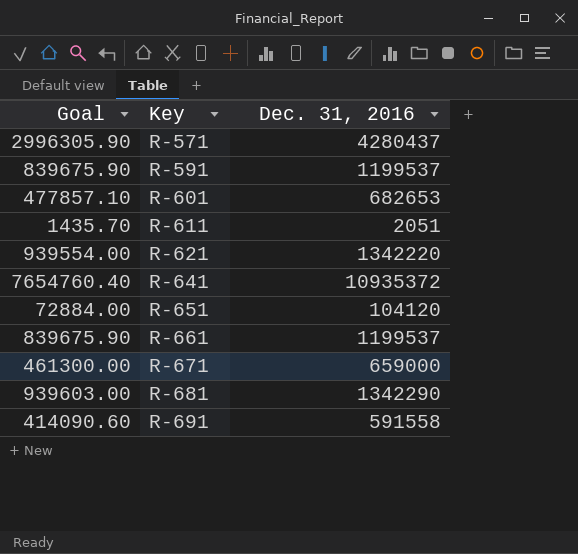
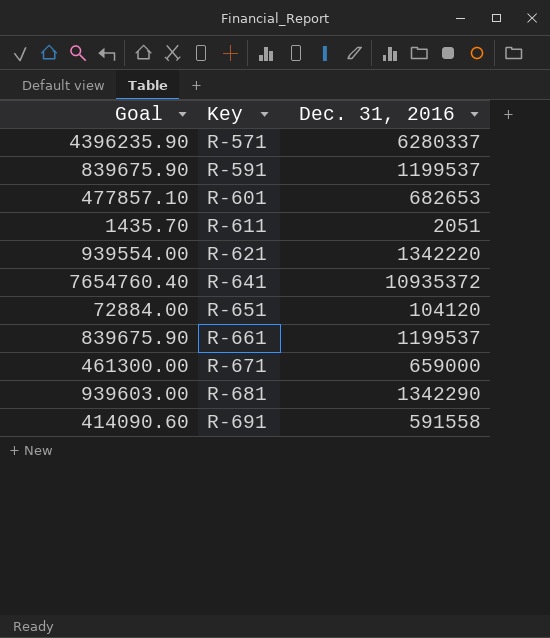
R-571 | Goal: 2996305.90 -> 4396235.90
R-571 | Dec. 31, 2016: 4280437 -> 6280337

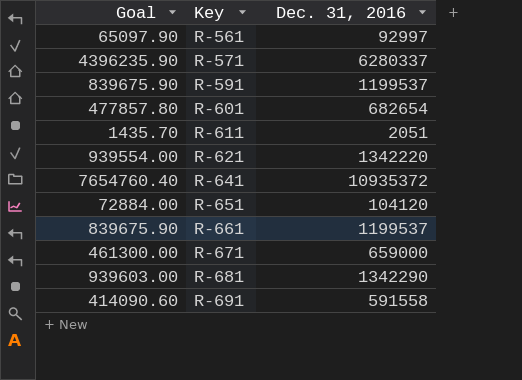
row R-561: none -> 65097.90 | 92997
R-601 | Goal: 477857.10 -> 477857.80
R-601 | Dec. 31, 2016: 682653 -> 682654

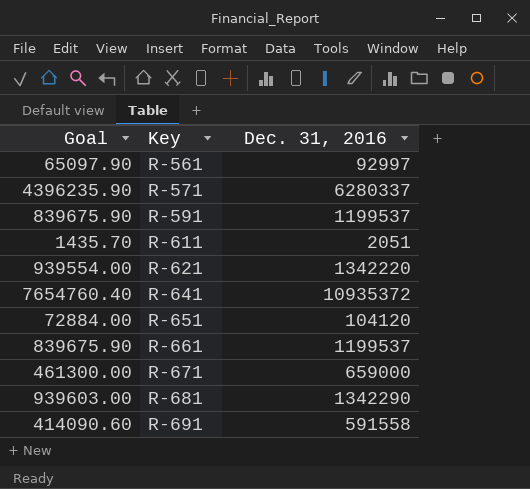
row R-601: 477857.80 | 682654 -> none

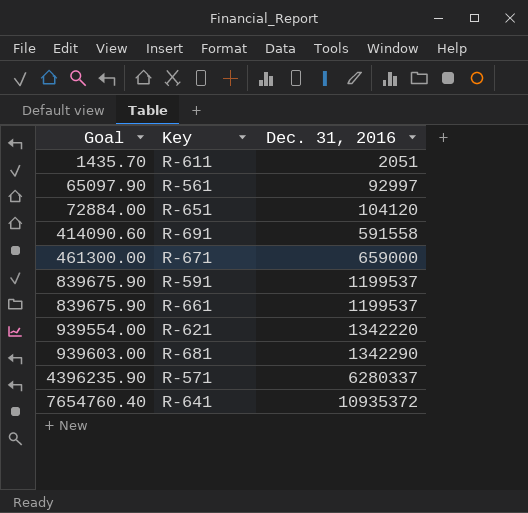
row order: Key ascending -> Goal ascending

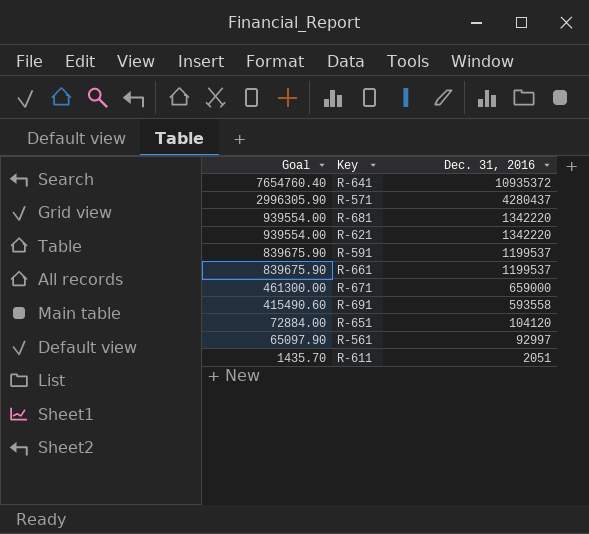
row order: Goal ascending -> Goal descending
R-571 | Goal: 4396235.90 -> 2996305.90
R-571 | Dec. 31, 2016: 6280337 -> 4280437
R-681 | Goal: 939603.00 -> 939554.00
R-681 | Dec. 31, 2016: 1342290 -> 1342220
R-691 | Goal: 414090.60 -> 415490.60
R-691 | Dec. 31, 2016: 591558 -> 593558

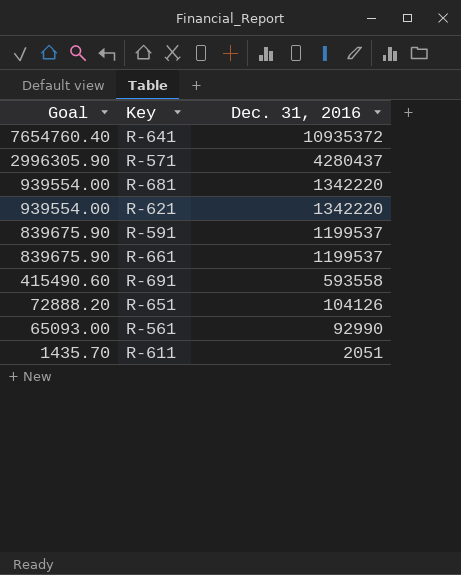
row R-671: 461300.00 | 659000 -> none
R-651 | Goal: 72884.00 -> 72888.20
R-651 | Dec. 31, 2016: 104120 -> 104126
R-561 | Goal: 65097.90 -> 65093.00
R-561 | Dec. 31, 2016: 92997 -> 92990

